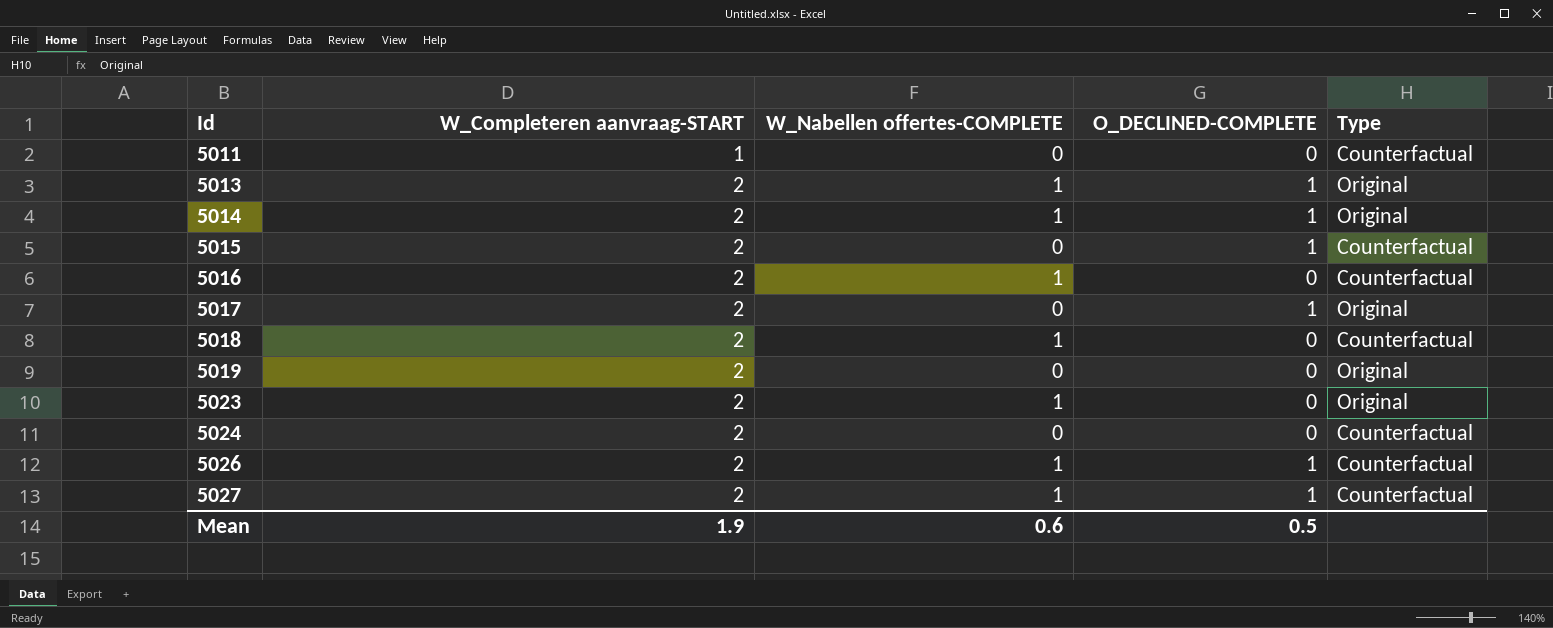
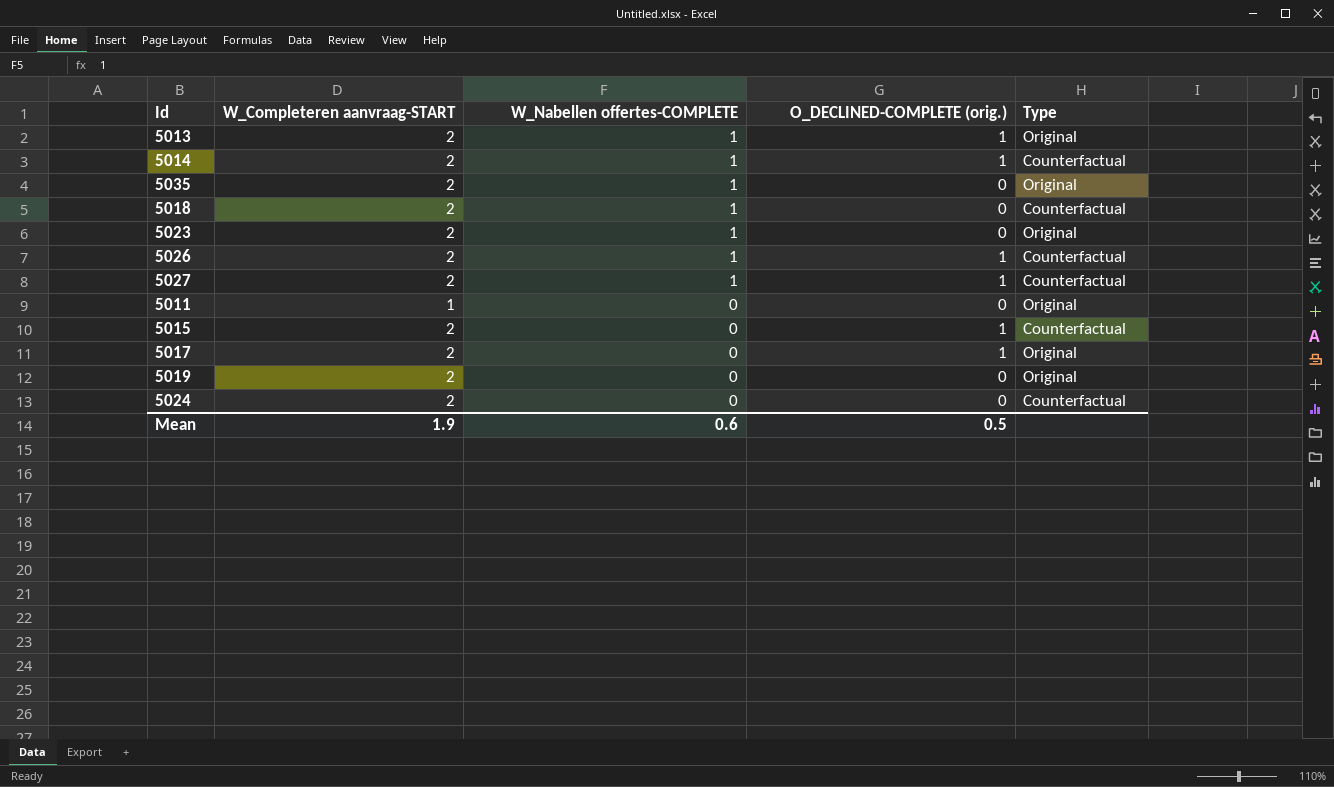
row order: Id ascending -> W_Nabellen offertes-COMPLETE descending
column name: O_DECLINED-COMPLETE -> O_DECLINED-COMPLETE (orig.)
row 5016: 2 | 1 | 0 | Counterfactual -> none
5014 | Type: Original -> Counterfactual
row 5035: none -> 2 | 1 | 0 | Original
5011 | Type: Counterfactual -> Original

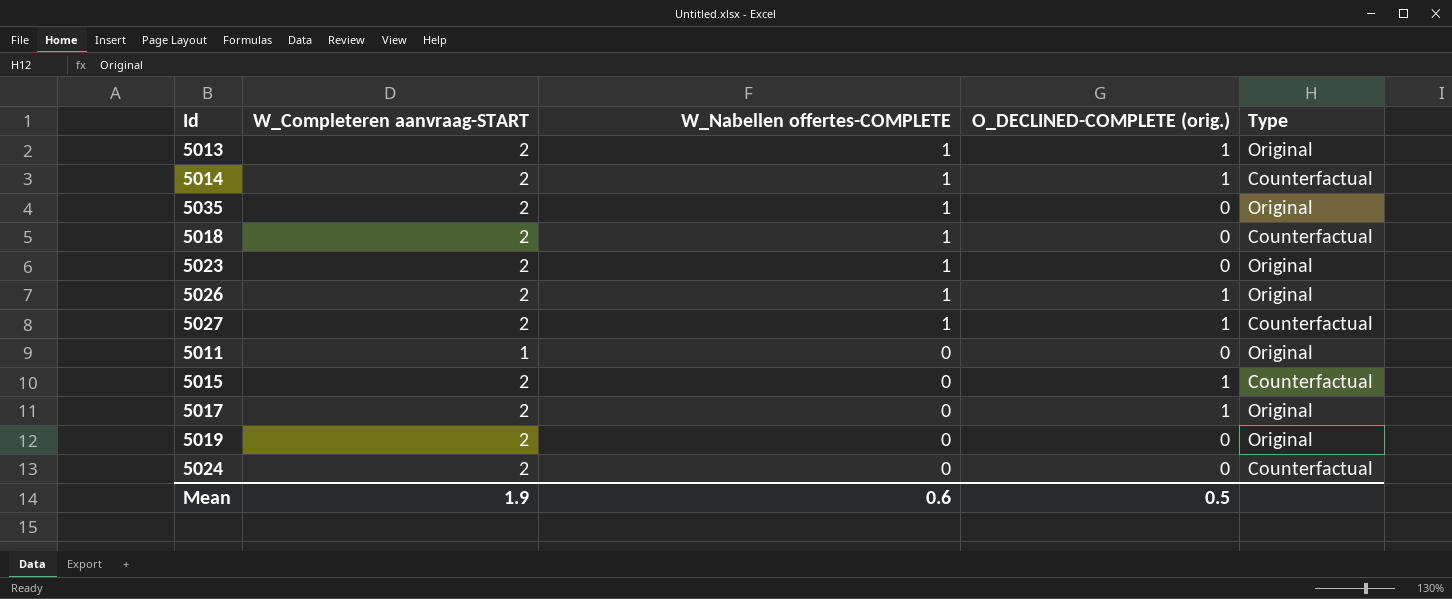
5026 | Type: Counterfactual -> Original

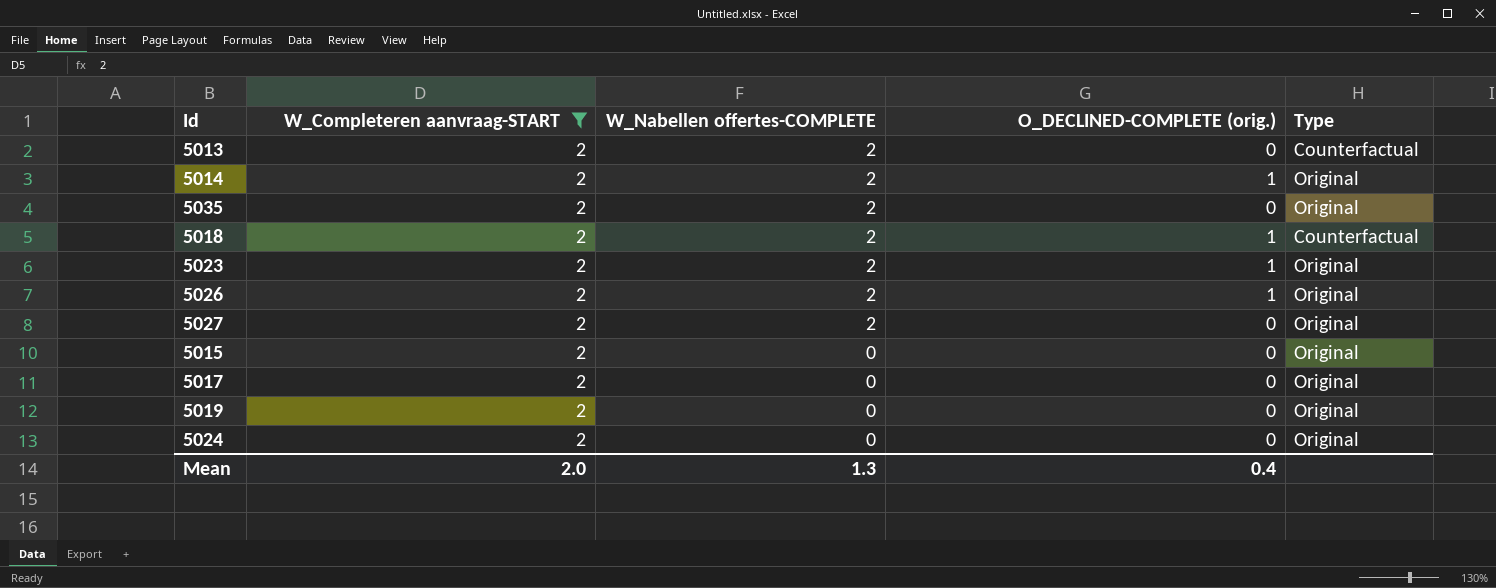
filter: none -> W_Completeren aanvraag-START = 2
5013 | W_Nabellen offertes-COMPLETE: 1 -> 2
5013 | O_DECLINED-COMPLETE (orig.): 1 -> 0
5013 | Type: Original -> Counterfactual
5014 | W_Nabellen offertes-COMPLETE: 1 -> 2
5014 | Type: Counterfactual -> Original
5035 | W_Nabellen offertes-COMPLETE: 1 -> 2
5018 | W_Nabellen offertes-COMPLETE: 1 -> 2
5018 | O_DECLINED-COMPLETE (orig.): 0 -> 1
5023 | W_Nabellen offertes-COMPLETE: 1 -> 2
5023 | O_DECLINED-COMPLETE (orig.): 0 -> 1
5026 | W_Nabellen offertes-COMPLETE: 1 -> 2
5027 | W_Nabellen offertes-COMPLETE: 1 -> 2
5027 | O_DECLINED-COMPLETE (orig.): 1 -> 0
5027 | Type: Counterfactual -> Original
5015 | O_DECLINED-COMPLETE (orig.): 1 -> 0
5015 | Type: Counterfactual -> Original
5017 | O_DECLINED-COMPLETE (orig.): 1 -> 0
5024 | Type: Counterfactual -> Original
Mean | W_Completeren aanvraag-START: 1.9 -> 2.0
Mean | W_Nabellen offertes-COMPLETE: 0.6 -> 1.3
Mean | O_DECLINED-COMPLETE (orig.): 0.5 -> 0.4

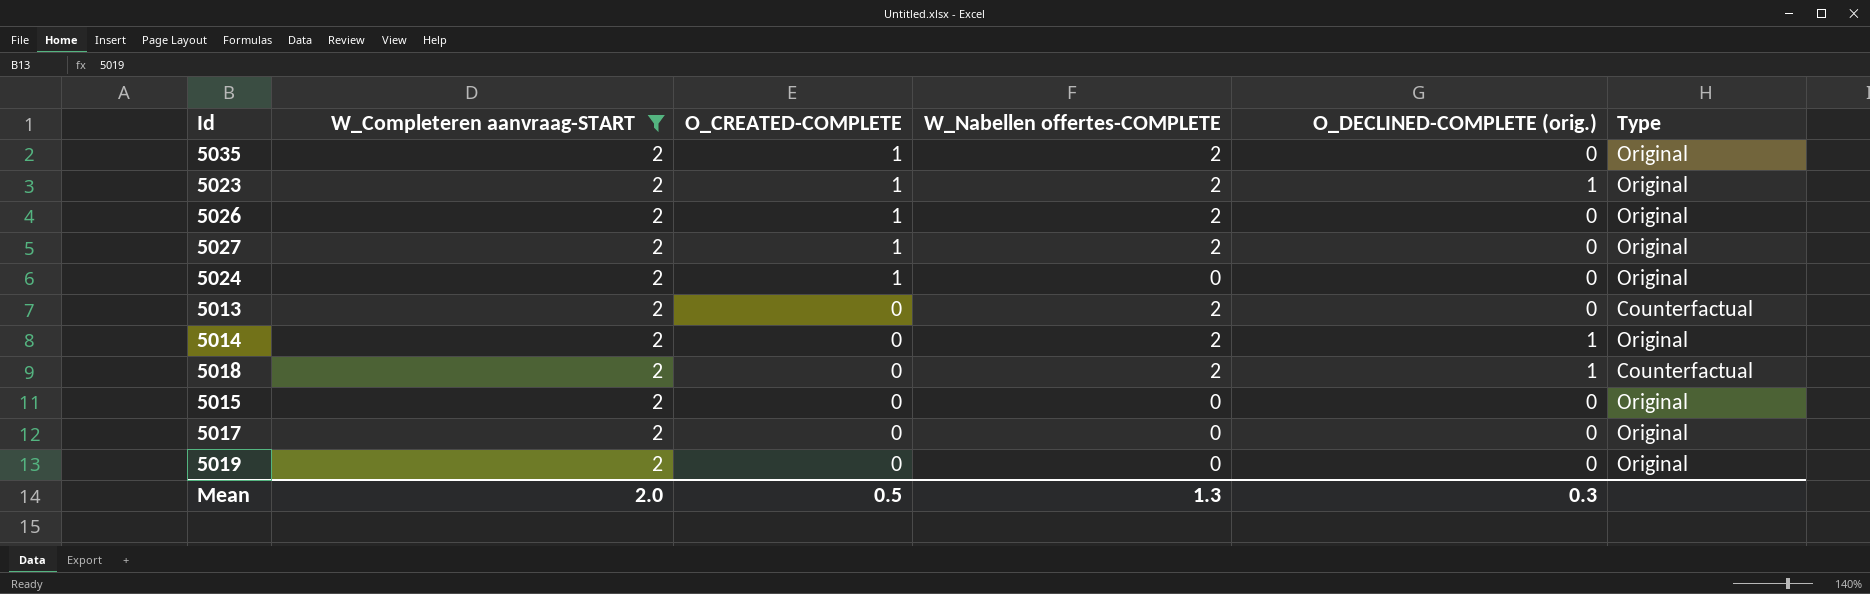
row order: W_Nabellen offertes-COMPLETE descending -> O_CREATED-COMPLETE descending
column O_CREATED-COMPLETE | position: none -> 3
5026 | O_DECLINED-COMPLETE (orig.): 1 -> 0
Mean | O_DECLINED-COMPLETE (orig.): 0.4 -> 0.3

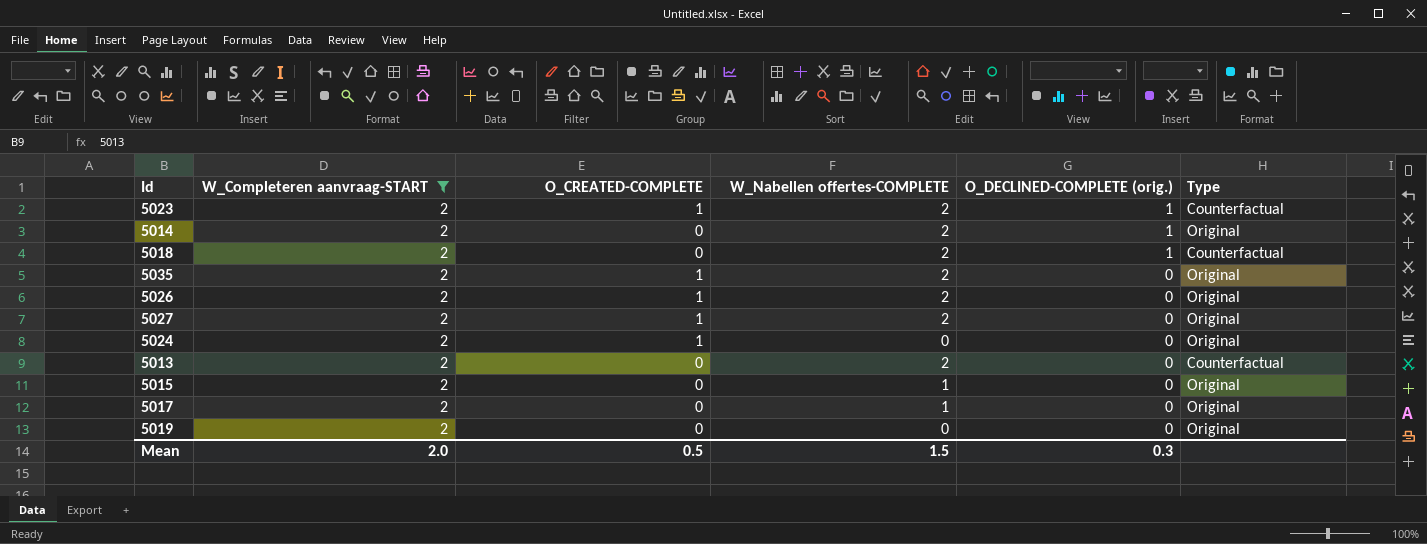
row order: O_CREATED-COMPLETE descending -> O_DECLINED-COMPLETE (orig.) descending
5023 | Type: Original -> Counterfactual
5015 | W_Nabellen offertes-COMPLETE: 0 -> 1
5017 | W_Nabellen offertes-COMPLETE: 0 -> 1
Mean | W_Nabellen offertes-COMPLETE: 1.3 -> 1.5

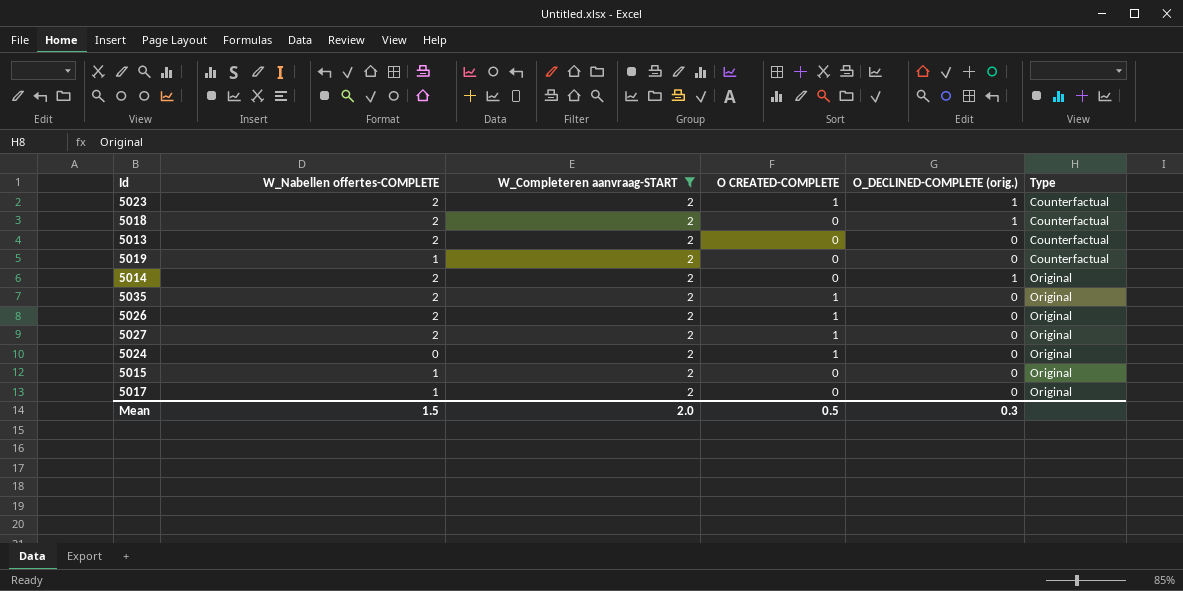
row order: O_DECLINED-COMPLETE (orig.) descending -> Type ascending
column W_Nabellen offertes-COMPLETE | position: 4 -> 2
column name: O_CREATED-COMPLETE -> O CREATED-COMPLETE
5019 | W_Nabellen offertes-COMPLETE: 0 -> 1
5019 | Type: Original -> Counterfactual

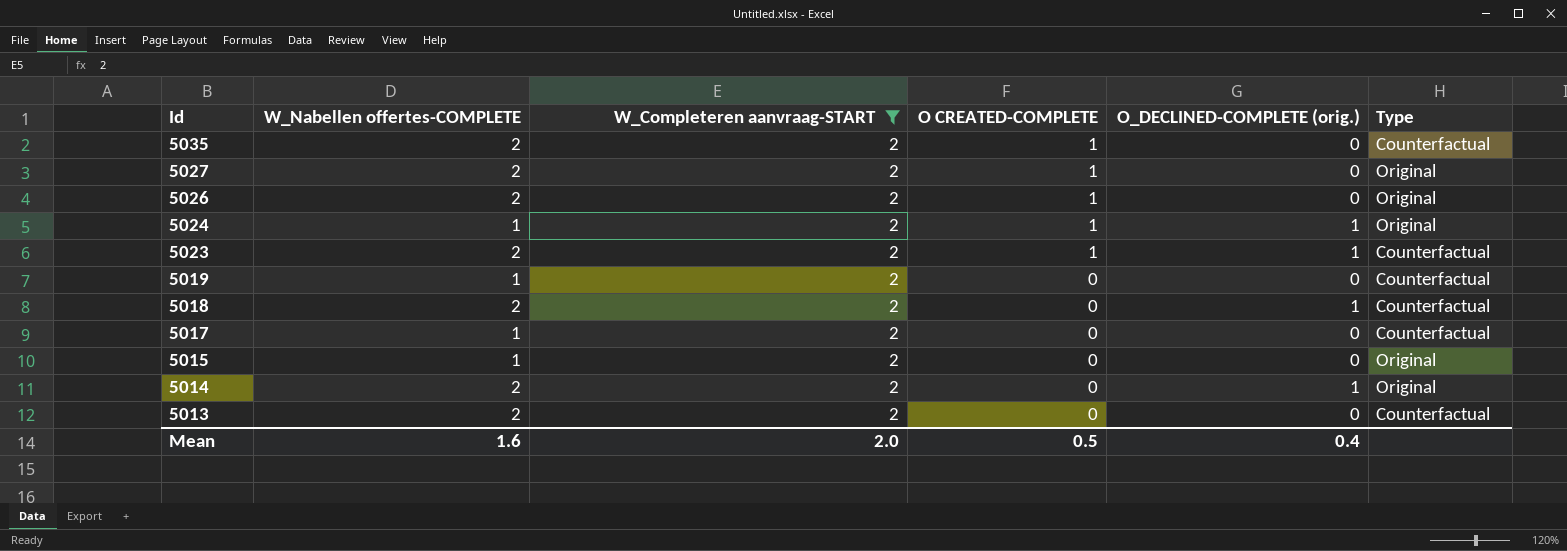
row order: Type ascending -> Id descending
5035 | Type: Original -> Counterfactual
5024 | W_Nabellen offertes-COMPLETE: 0 -> 1
5024 | O_DECLINED-COMPLETE (orig.): 0 -> 1
5017 | Type: Original -> Counterfactual
Mean | W_Nabellen offertes-COMPLETE: 1.5 -> 1.6
Mean | O_DECLINED-COMPLETE (orig.): 0.3 -> 0.4

